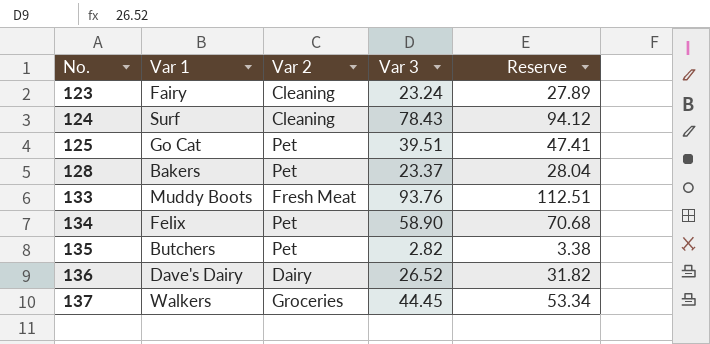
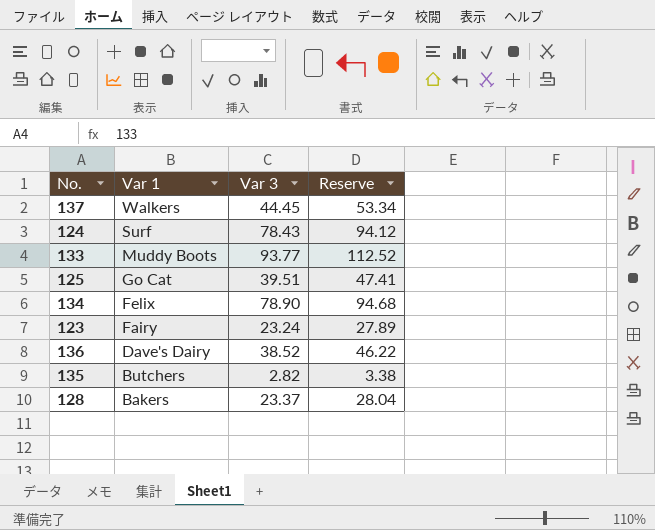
row order: No. ascending -> Var 1 descending
column Var 2 | position: 3 -> none
133 | Var 3: 93.76 -> 93.77
133 | Reserve: 112.51 -> 112.52
134 | Var 3: 58.90 -> 78.90
134 | Reserve: 70.68 -> 94.68
136 | Var 3: 26.52 -> 38.52
136 | Reserve: 31.82 -> 46.22

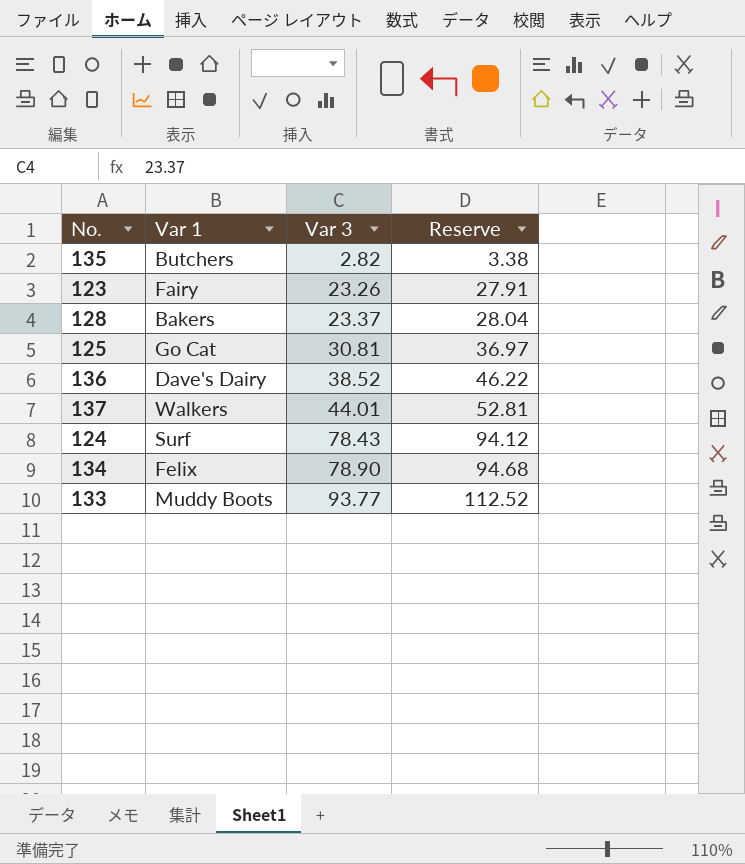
row order: Var 1 descending -> Var 3 ascending
123 | Var 3: 23.24 -> 23.26
123 | Reserve: 27.89 -> 27.91
125 | Var 3: 39.51 -> 30.81
125 | Reserve: 47.41 -> 36.97
137 | Var 3: 44.45 -> 44.01
137 | Reserve: 53.34 -> 52.81

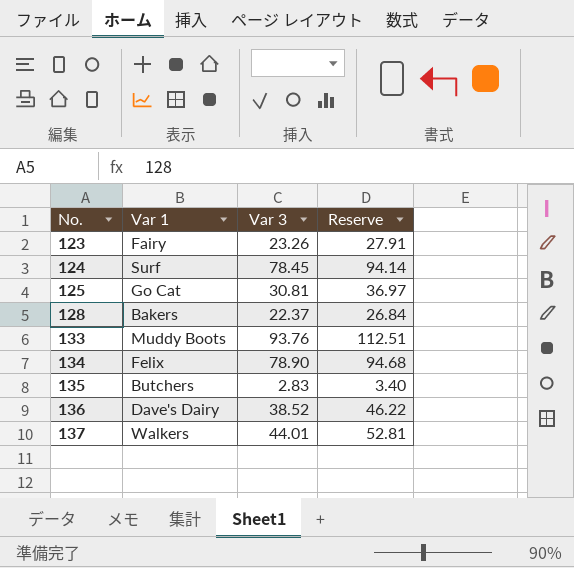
row order: Var 3 ascending -> No. ascending
124 | Var 3: 78.43 -> 78.45
124 | Reserve: 94.12 -> 94.14
128 | Var 3: 23.37 -> 22.37
128 | Reserve: 28.04 -> 26.84
133 | Var 3: 93.77 -> 93.76
133 | Reserve: 112.52 -> 112.51
135 | Var 3: 2.82 -> 2.83
135 | Reserve: 3.38 -> 3.40

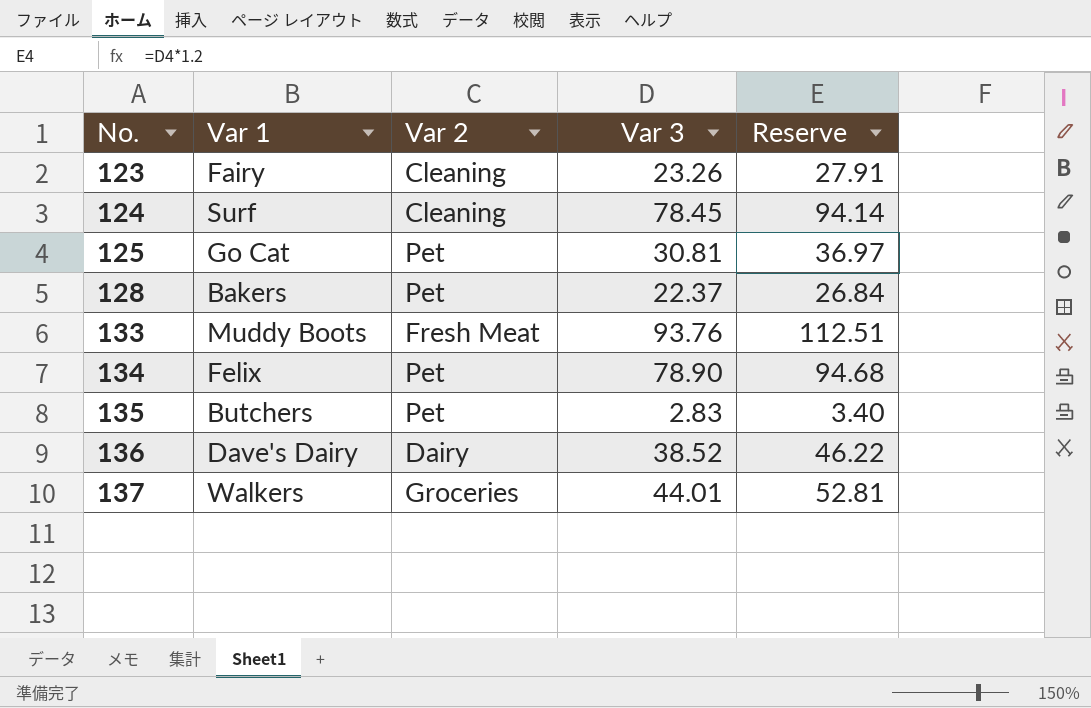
column Var 2 | position: none -> 3

